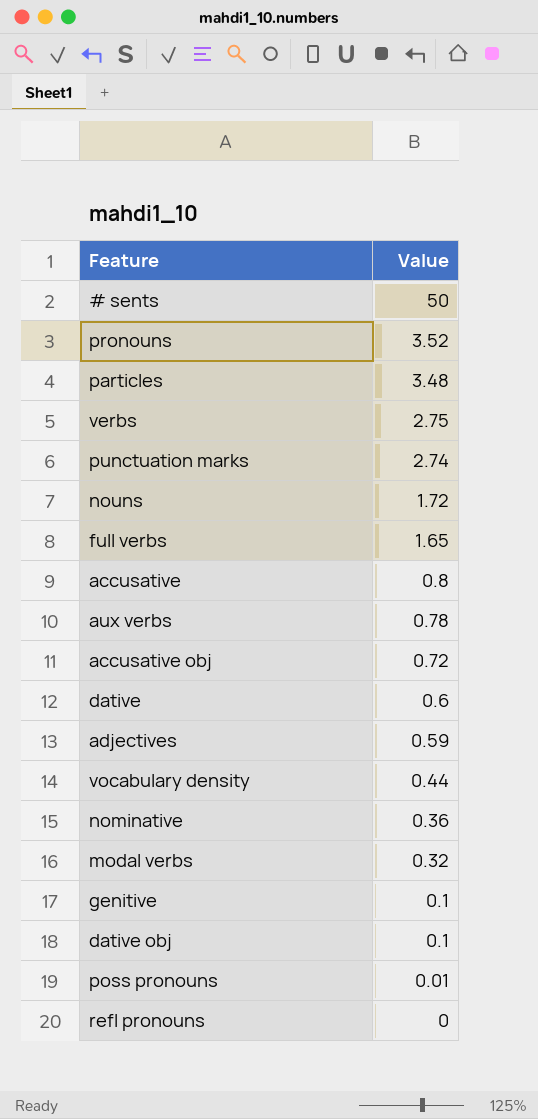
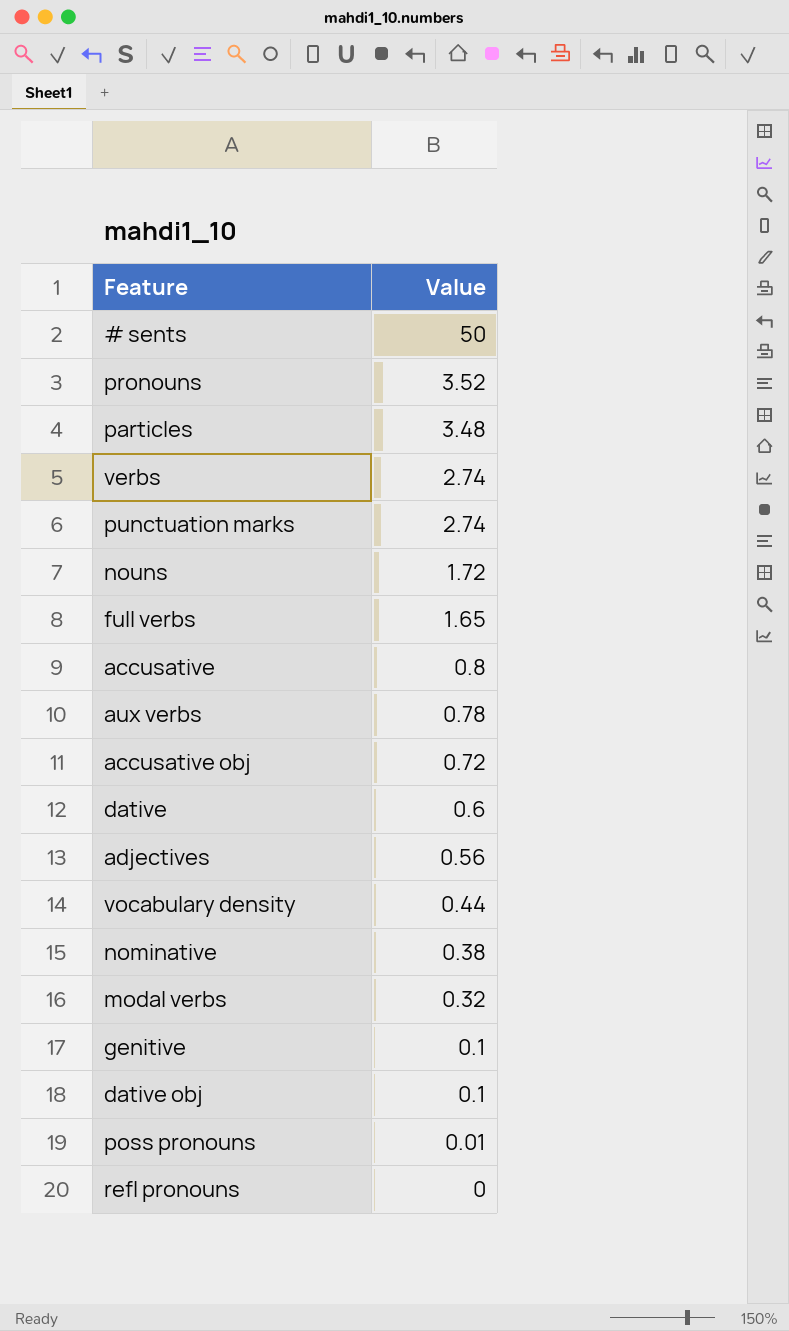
verbs | Value: 2.75 -> 2.74
adjectives | Value: 0.59 -> 0.56
nominative | Value: 0.36 -> 0.38

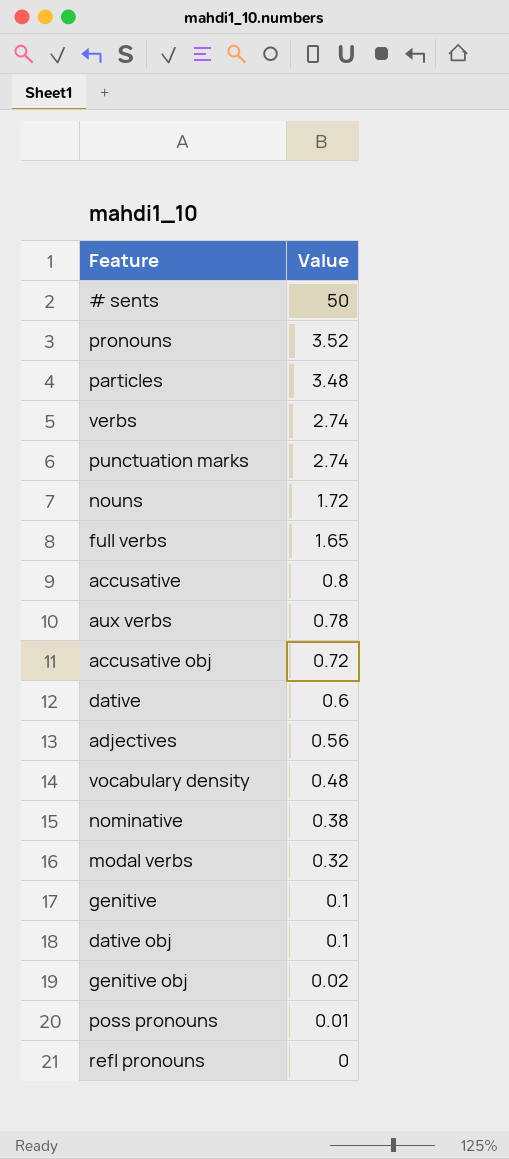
vocabulary density | Value: 0.44 -> 0.48
row genitive obj: none -> 0.02

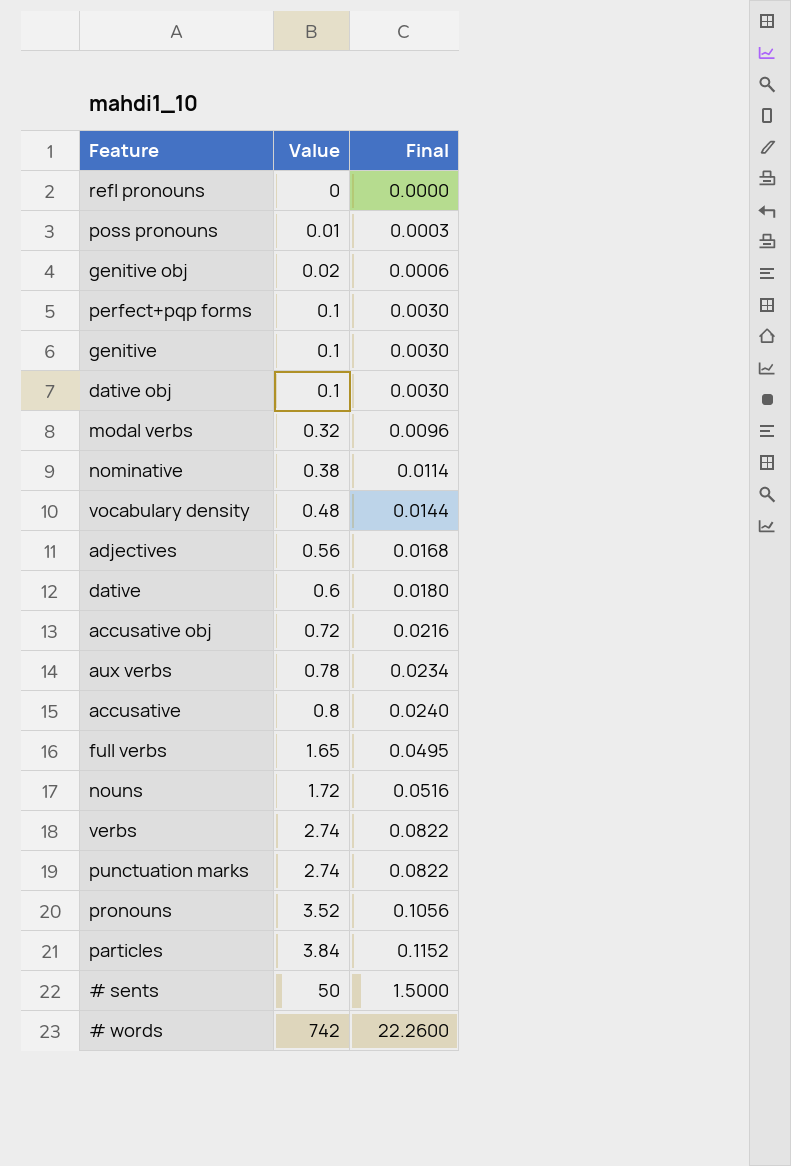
row order: Value descending -> Value ascending
column Final | formula: none -> [Value] * 0.03
row perfect+pqp forms: none -> 0.1 | 0.0030
particles | Value: 3.48 -> 3.84
row # words: none -> 742 | 22.2600

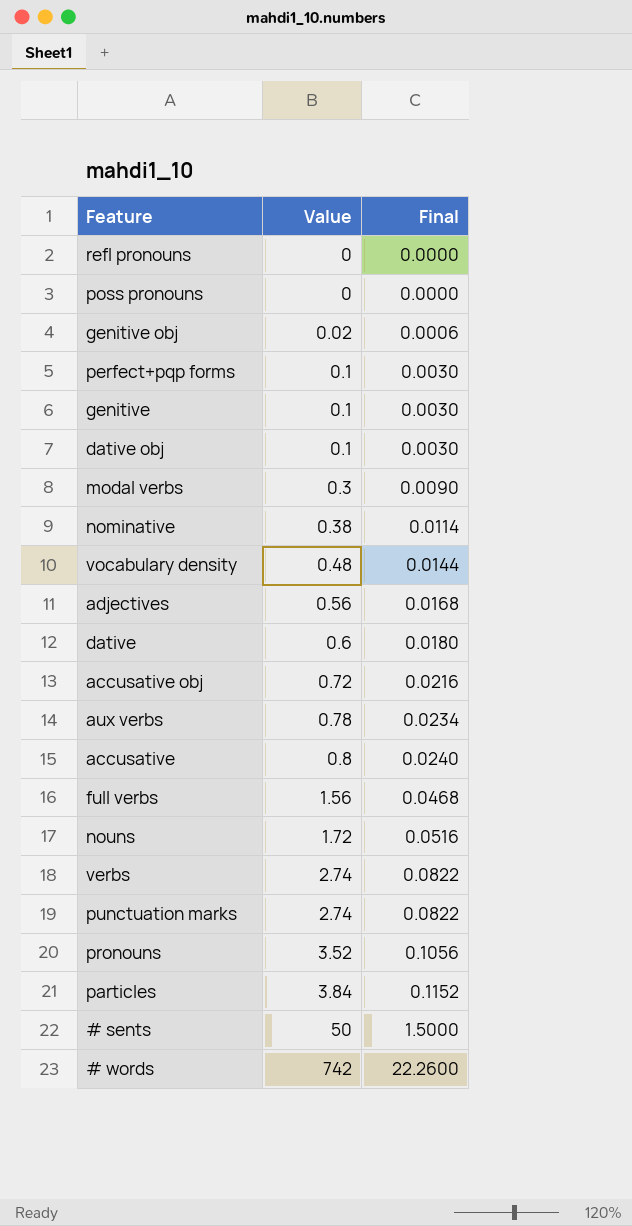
poss pronouns | Value: 0.01 -> 0
poss pronouns | Final: 0.0003 -> 0.0000
modal verbs | Value: 0.32 -> 0.3
modal verbs | Final: 0.0096 -> 0.0090
full verbs | Value: 1.65 -> 1.56
full verbs | Final: 0.0495 -> 0.0468

